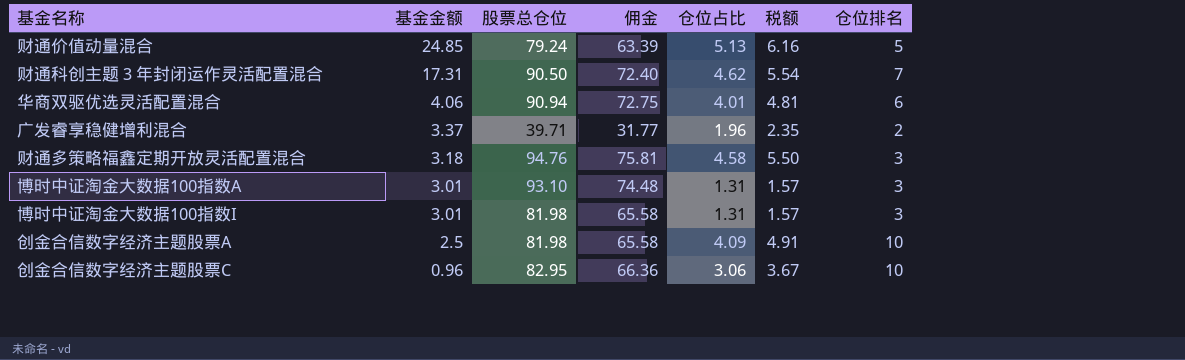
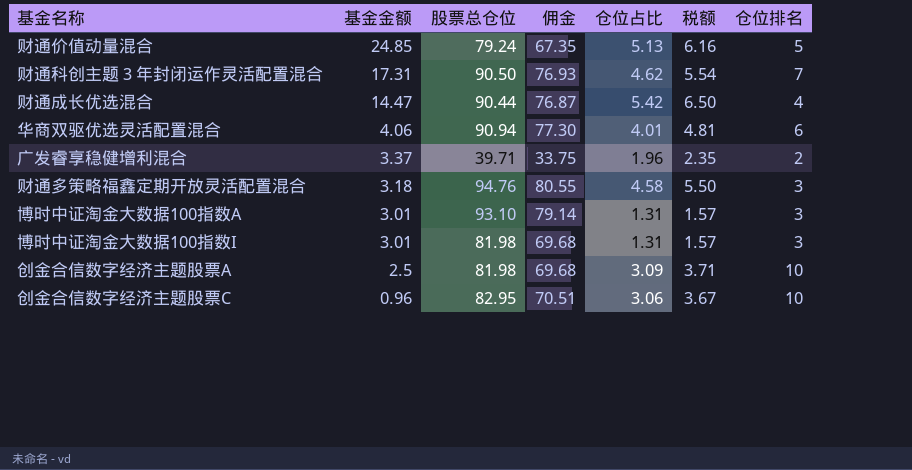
column 佣金 | formula: [股票总仓位] * 0.8 -> [股票总仓位] * 0.85
row 财通成长优选混合: none -> 14.47 | 90.44 | 76.87 | 5.42 | 6.50 | 4
创金合信数字经济主题股票A | 仓位占比: 4.09 -> 3.09
创金合信数字经济主题股票A | 税额: 4.91 -> 3.71

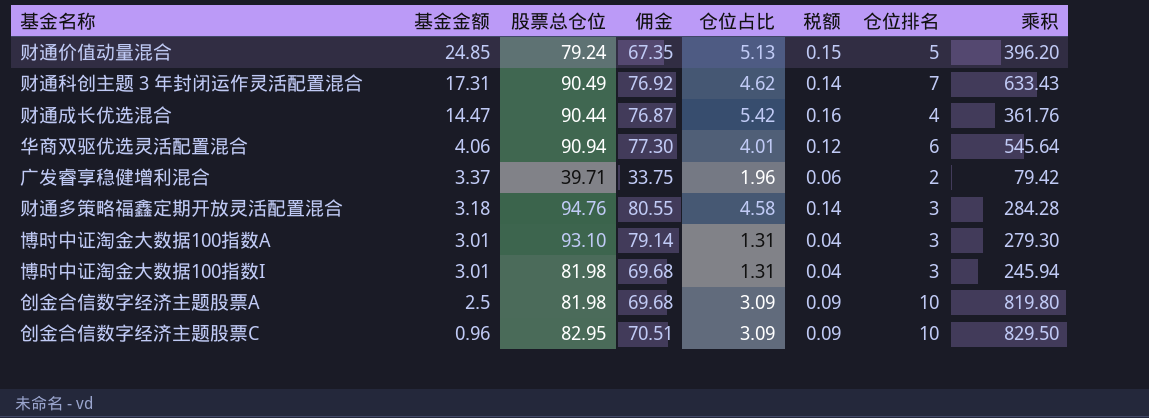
column 税额 | formula: [仓位占比] * 1.2 -> [仓位占比] * 0.03
column 乘积 | formula: none -> [股票总仓位] * [仓位排名]
财通科创主题 3 年封闭运作灵活配置混合 | 股票总仓位: 90.50 -> 90.49
财通科创主题 3 年封闭运作灵活配置混合 | 佣金: 76.93 -> 76.92
创金合信数字经济主题股票C | 仓位占比: 3.06 -> 3.09

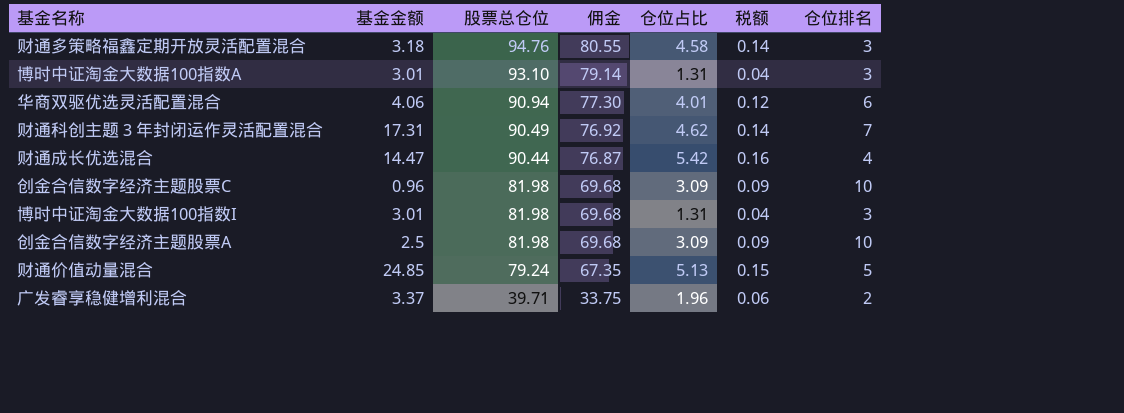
row order: 基金金额 descending -> 股票总仓位 descending
column 乘积 | formula: [股票总仓位] * [仓位排名] -> none
创金合信数字经济主题股票C | 股票总仓位: 82.95 -> 81.98
创金合信数字经济主题股票C | 佣金: 70.51 -> 69.68

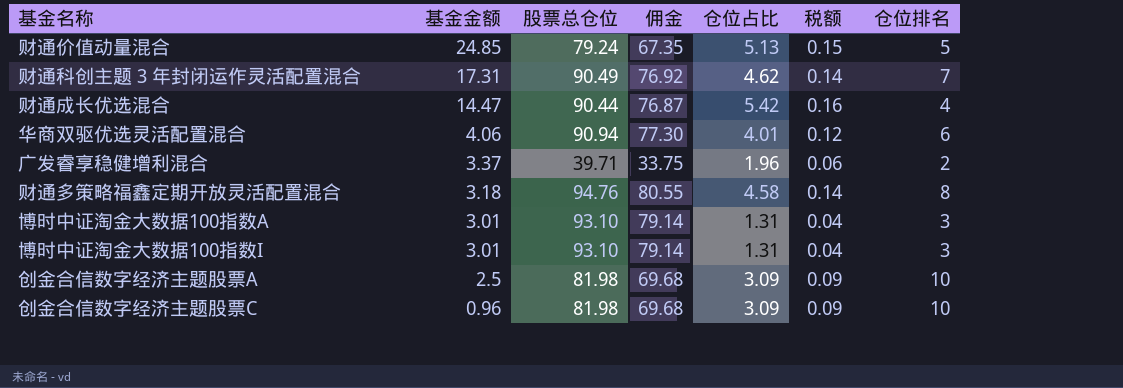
row order: 股票总仓位 descending -> 基金金额 descending
财通多策略福鑫定期开放灵活配置混合 | 仓位排名: 3 -> 8
博时中证淘金大数据100指数I | 股票总仓位: 81.98 -> 93.10
博时中证淘金大数据100指数I | 佣金: 69.68 -> 79.14

